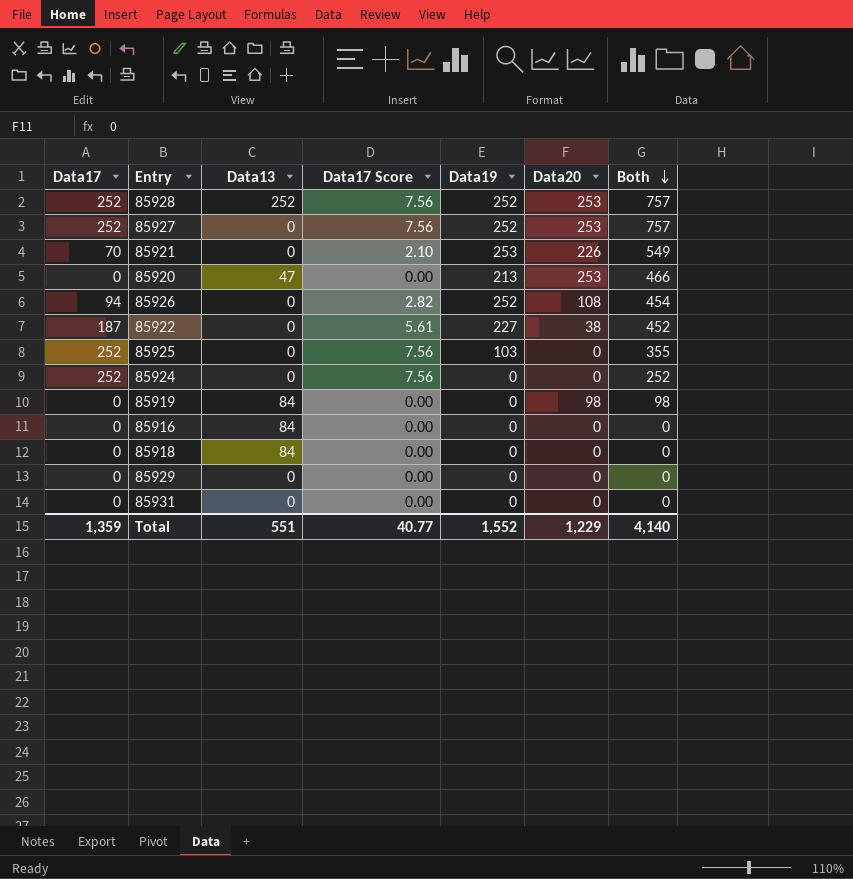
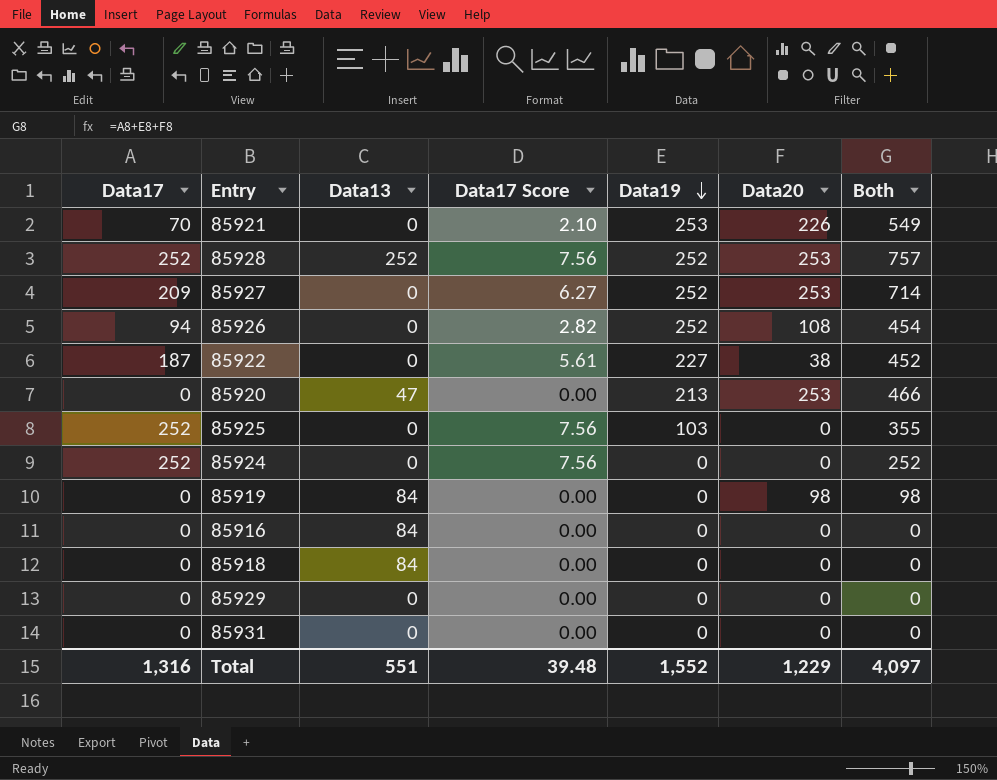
row order: Both descending -> Data19 descending
85927 | Data17: 252 -> 209
85927 | Data17 Score: 7.56 -> 6.27
85927 | Both: 757 -> 714
Total | Data17: 1,359 -> 1,316
Total | Data17 Score: 40.77 -> 39.48
Total | Both: 4,140 -> 4,097

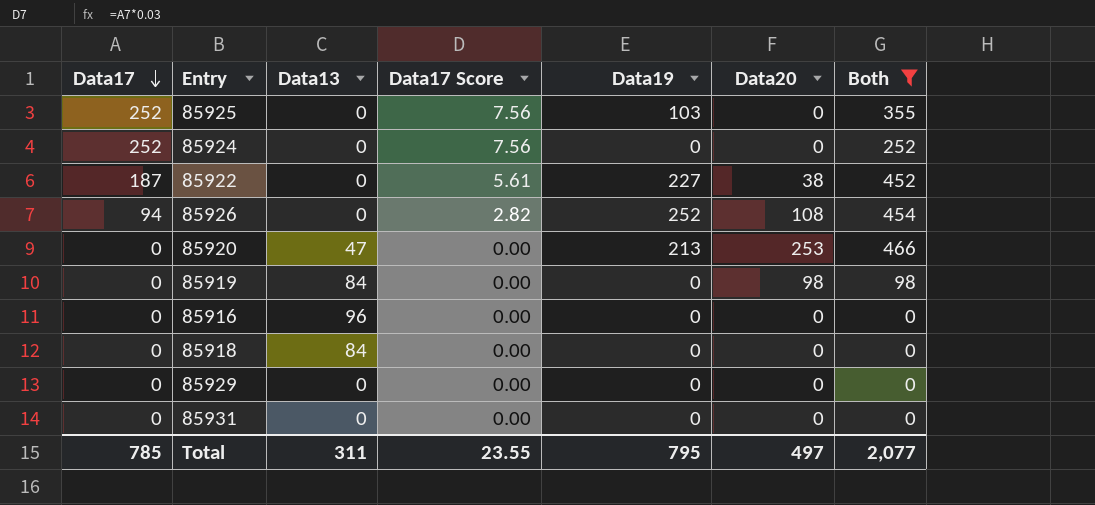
filter: none -> Both <= 466
row order: Data19 descending -> Data17 descending
85916 | Data13: 84 -> 96
Total | Data17: 1,316 -> 785
Total | Data13: 551 -> 311
Total | Data17 Score: 39.48 -> 23.55
Total | Data19: 1,552 -> 795
Total | Data20: 1,229 -> 497
Total | Both: 4,097 -> 2,077

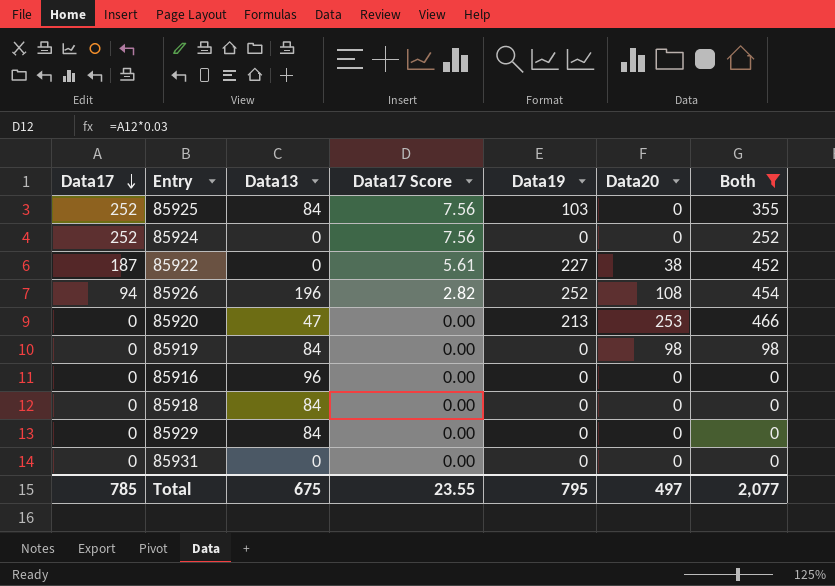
85925 | Data13: 0 -> 84
85926 | Data13: 0 -> 196
85929 | Data13: 0 -> 84
Total | Data13: 311 -> 675

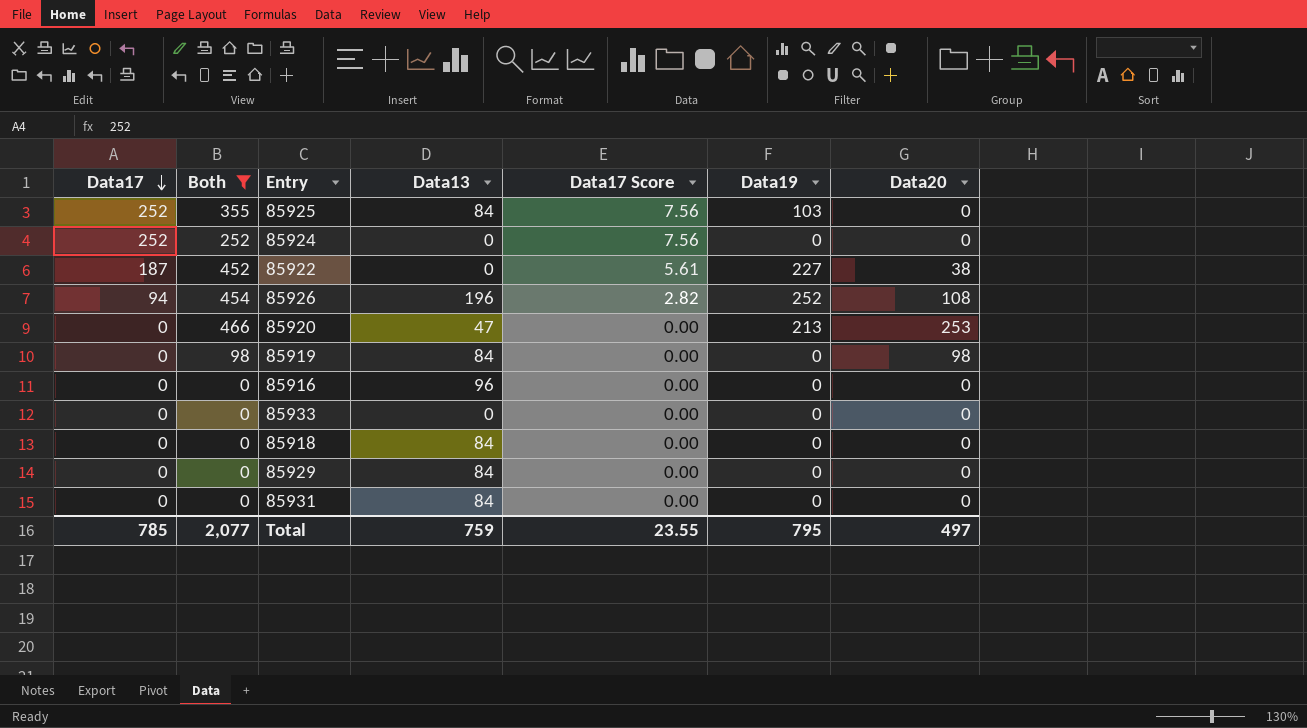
column Both | position: 7 -> 2
row 85933: none -> 0 | 0 | 0 | 0.00 | 0 | 0
85931 | Data13: 0 -> 84
Total | Data13: 675 -> 759

